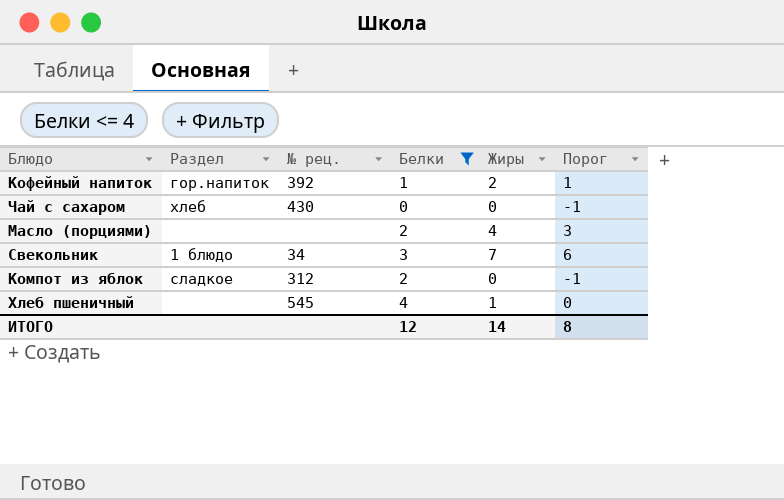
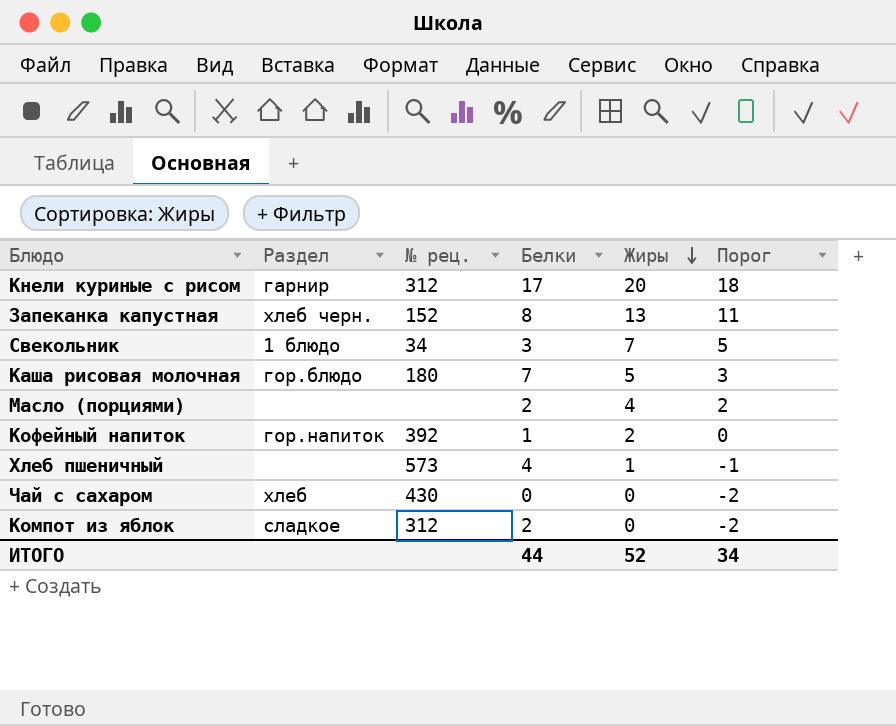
filter: Белки <= 4 -> none
row order: none -> Жиры descending
column Порог | formula: [Жиры] - 1 -> [Жиры] - 2
Хлеб пшеничный | № рец.: 545 -> 573
ИТОГО | Белки: 12 -> 44
ИТОГО | Жиры: 14 -> 52
ИТОГО | Порог: 8 -> 34

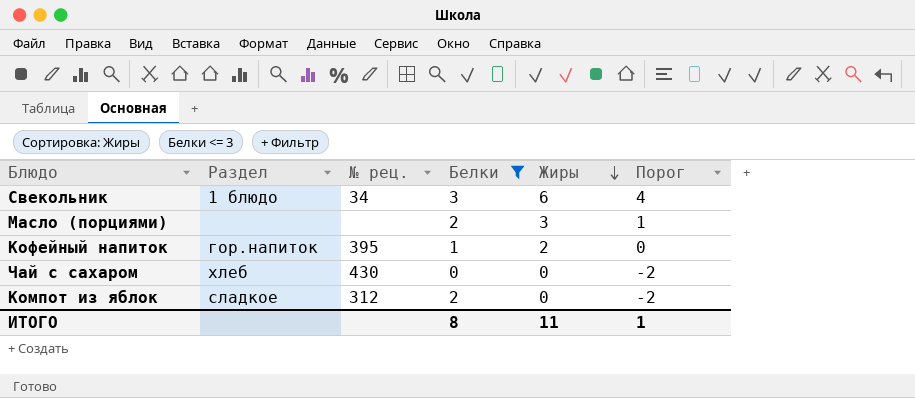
filter: none -> Белки <= 3
Свекольник | Жиры: 7 -> 6
Свекольник | Порог: 5 -> 4
Масло (порциями) | Жиры: 4 -> 3
Масло (порциями) | Порог: 2 -> 1
Кофейный напиток | № рец.: 392 -> 395
ИТОГО | Белки: 44 -> 8
ИТОГО | Жиры: 52 -> 11
ИТОГО | Порог: 34 -> 1

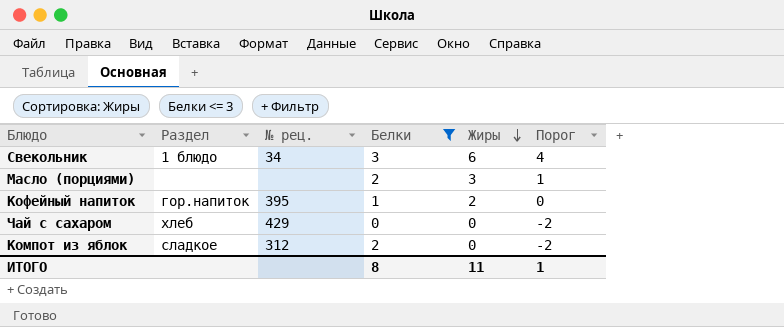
Чай с сахаром | № рец.: 430 -> 429

